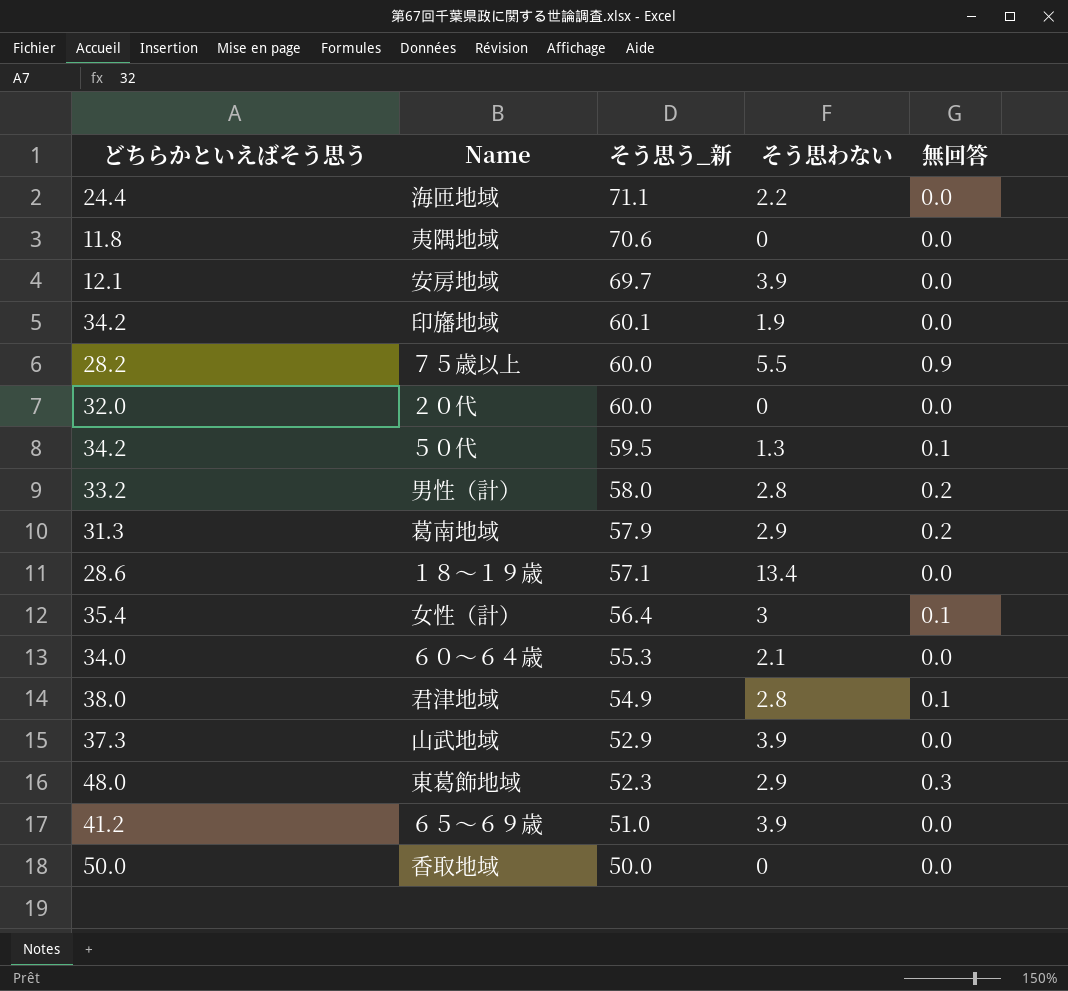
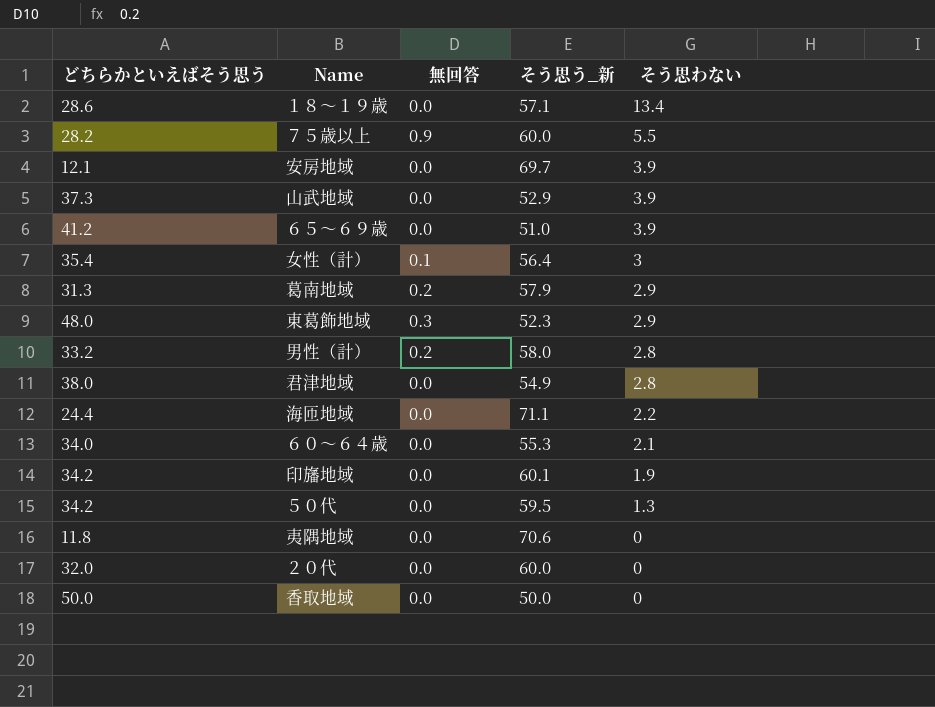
row order: そう思う_新 descending -> そう思わない descending
column 無回答 | position: 5 -> 3
君津地域 | 無回答: 0.1 -> 0.0
５０代 | 無回答: 0.1 -> 0.0

